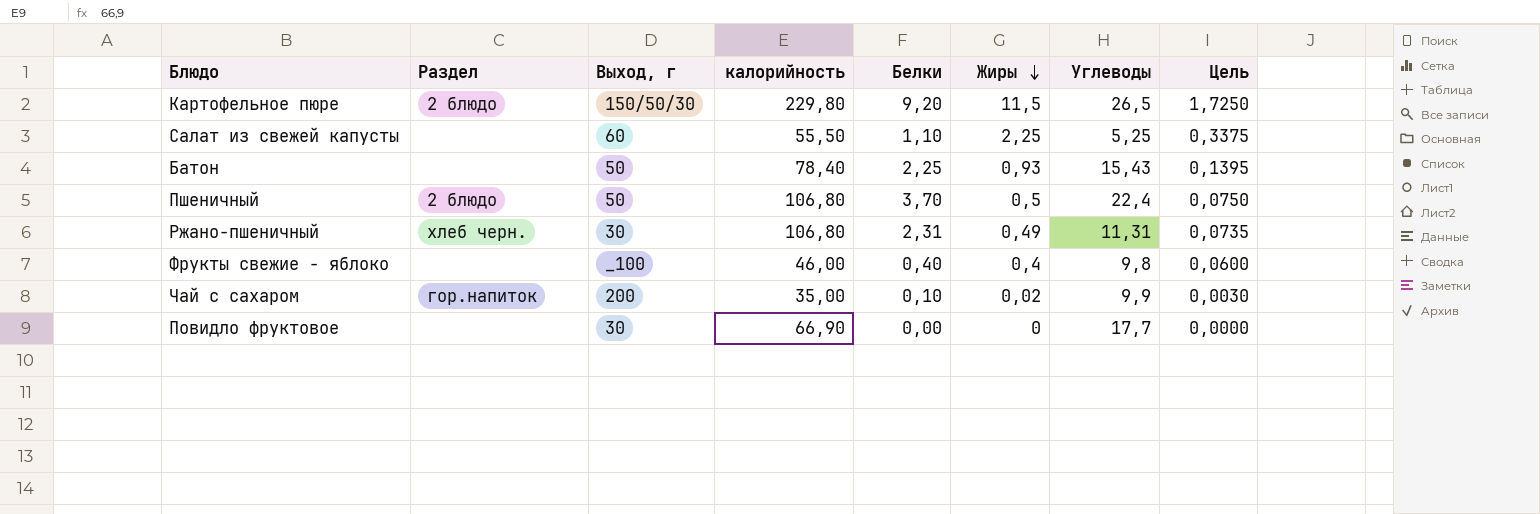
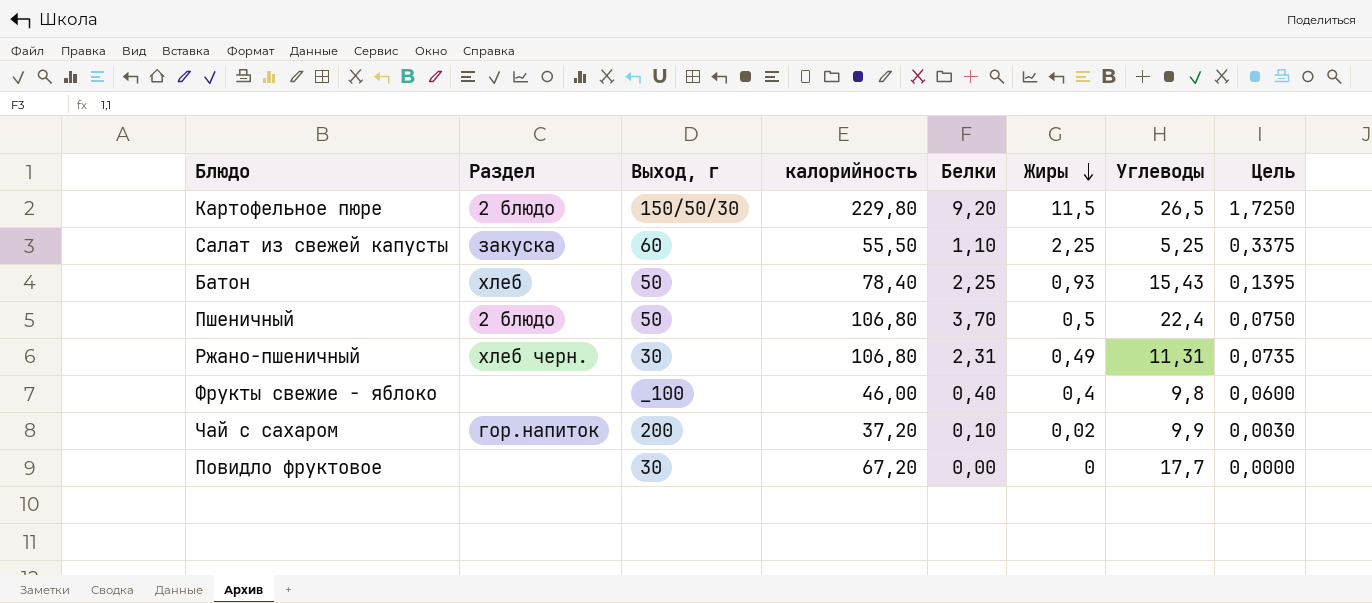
Салат из свежей капусты | Раздел: none -> закуска
Батон | Раздел: none -> хлеб
Чай с сахаром | калорийность: 35,00 -> 37,20
Повидло фруктовое | калорийность: 66,90 -> 67,20

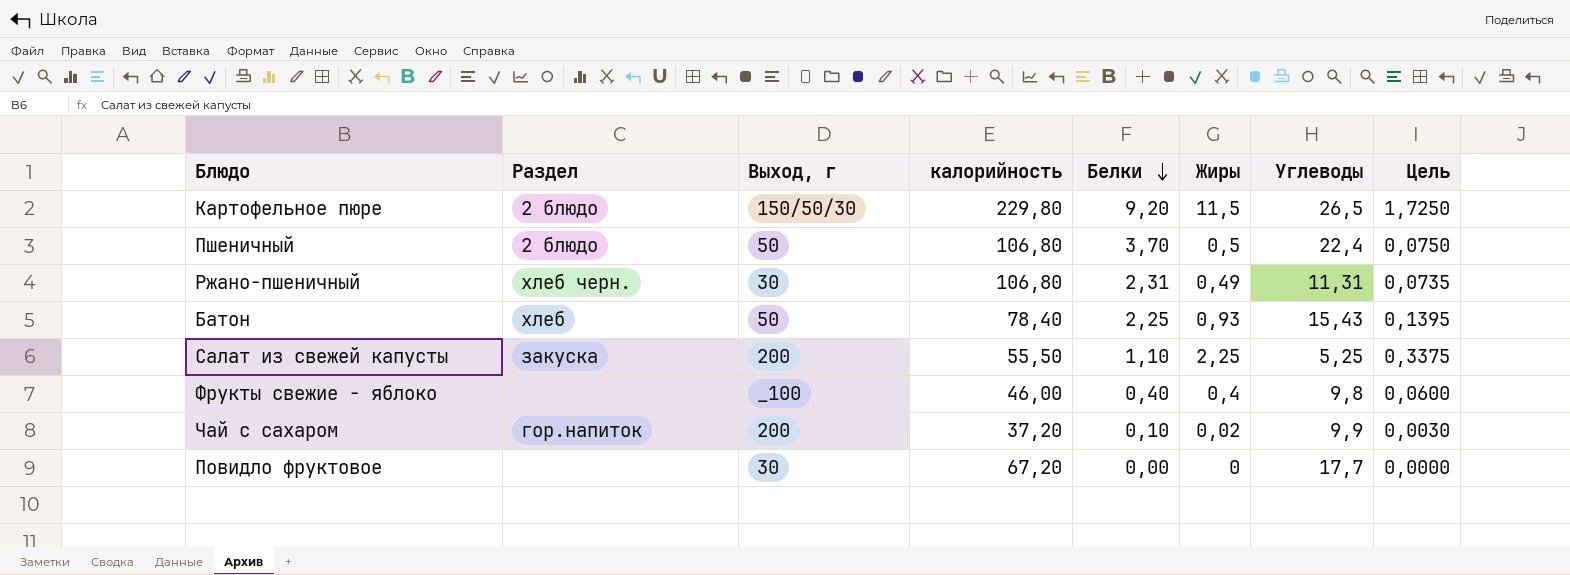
row order: Жиры descending -> Белки descending
Салат из свежей капусты | Выход, г: 60 -> 200

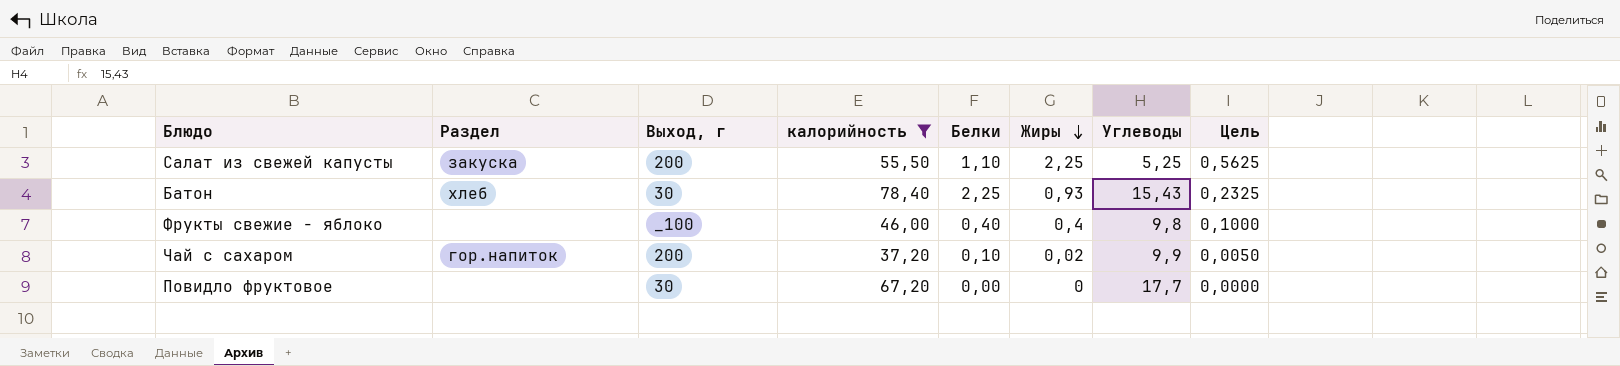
filter: none -> калорийность <= 78,40
row order: Белки descending -> Жиры descending
column Цель | formula: [Жиры] * 0,15 -> [Жиры] * 0,25
Батон | Выход, г: 50 -> 30

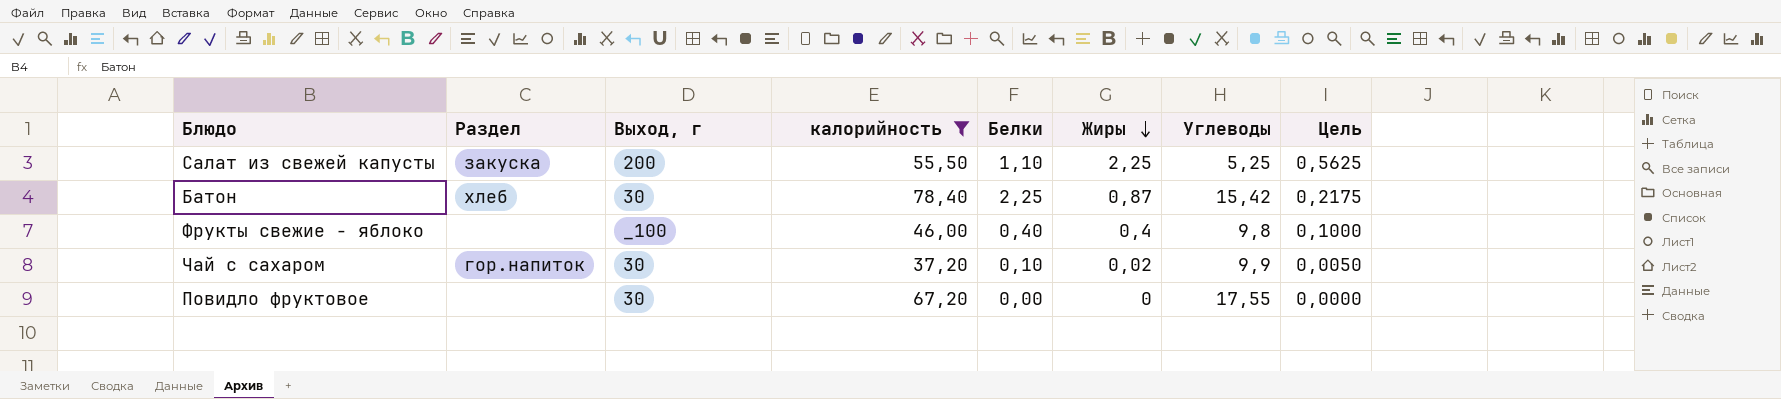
Батон | Жиры: 0,93 -> 0,87
Батон | Углеводы: 15,43 -> 15,42
Батон | Цель: 0,2325 -> 0,2175
Чай с сахаром | Выход, г: 200 -> 30
Повидло фруктовое | Углеводы: 17,7 -> 17,55

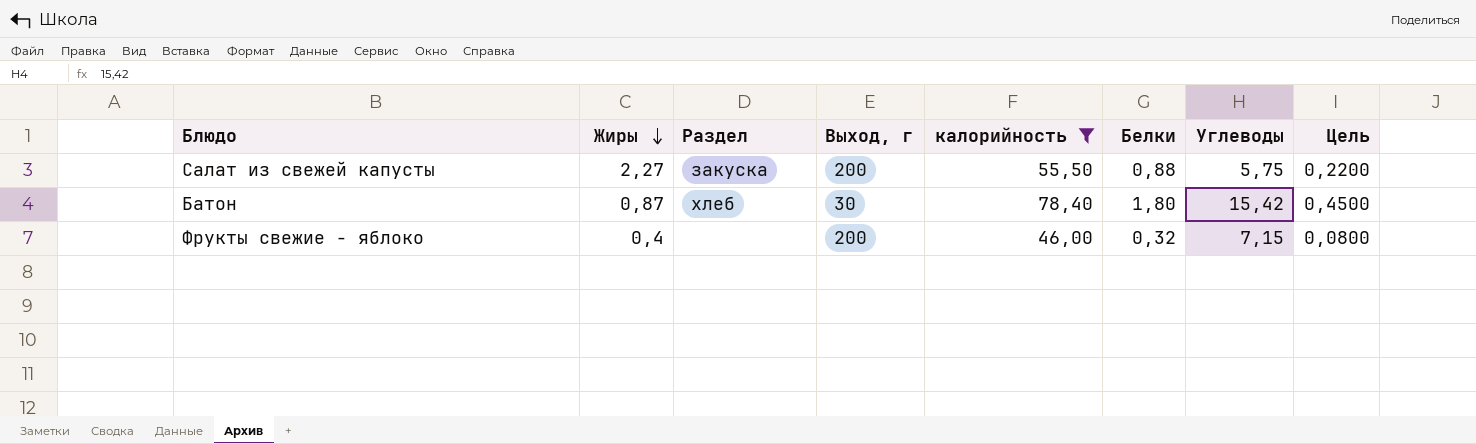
column Жиры | position: 6 -> 2
column Цель | formula: [Жиры] * 0,25 -> [Белки] * 0,25
row Чай с сахаром: гор.напиток | 30 | 37,20 | 0,10 | 0,02 | 9,9 | 0,0050 -> none
row Повидло фруктовое: none | 30 | 67,20 | 0,00 | 0 | 17,55 | 0,0000 -> none
Салат из свежей капусты | Жиры: 2,25 -> 2,27
Салат из свежей капусты | Белки: 1,10 -> 0,88
Салат из свежей капусты | Углеводы: 5,25 -> 5,75
Батон | Белки: 2,25 -> 1,80
Фрукты свежие - яблоко | Выход, г: _100 -> 200
Фрукты свежие - яблоко | Белки: 0,40 -> 0,32
Фрукты свежие - яблоко | Углеводы: 9,8 -> 7,15

